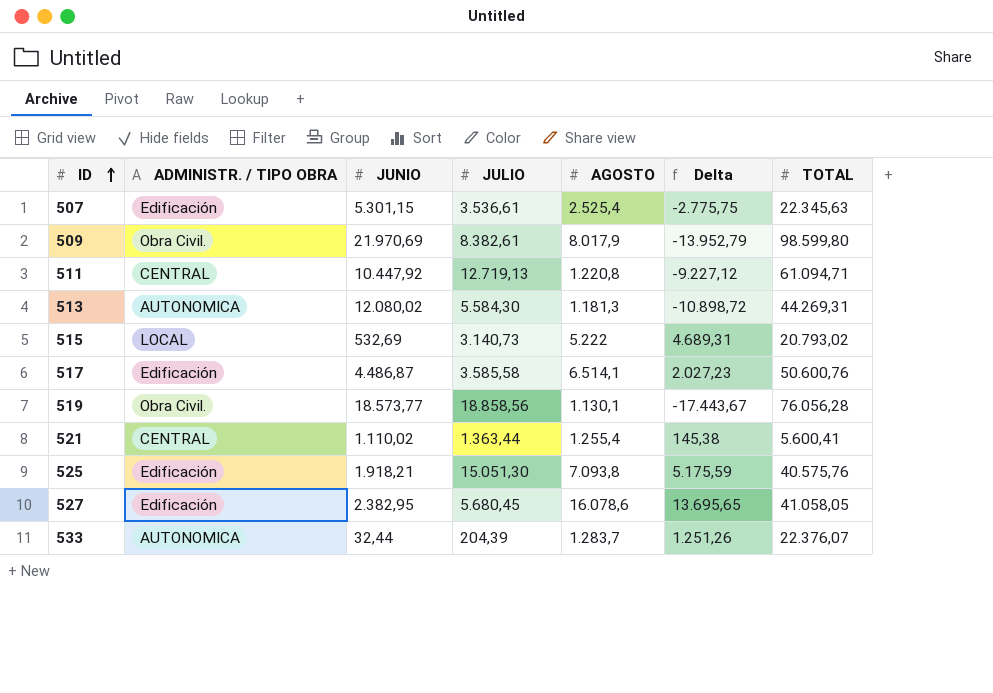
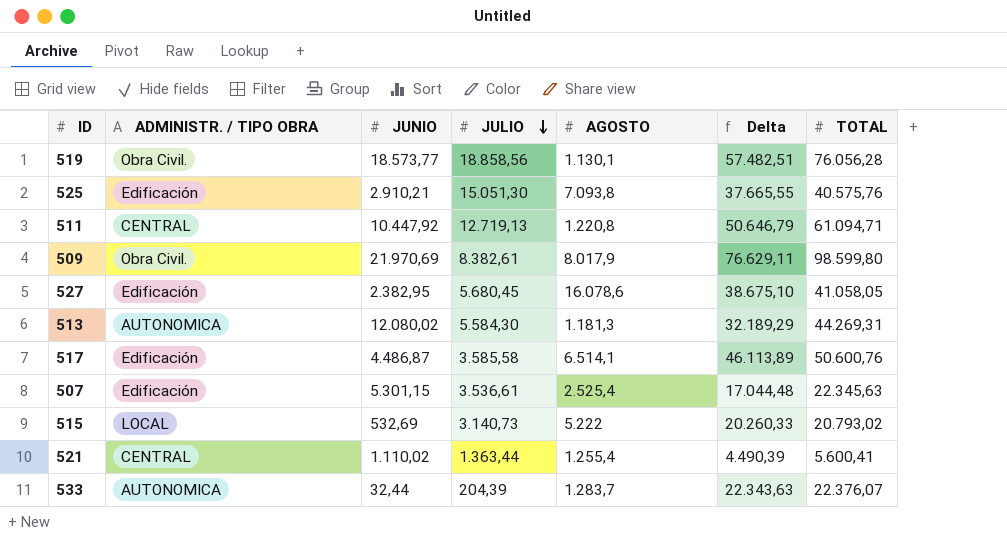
row order: ID ascending -> JULIO descending
column Delta | formula: [AGOSTO] - [JUNIO] -> [TOTAL] - [JUNIO]
525 | JUNIO: 1.918,21 -> 2.910,21

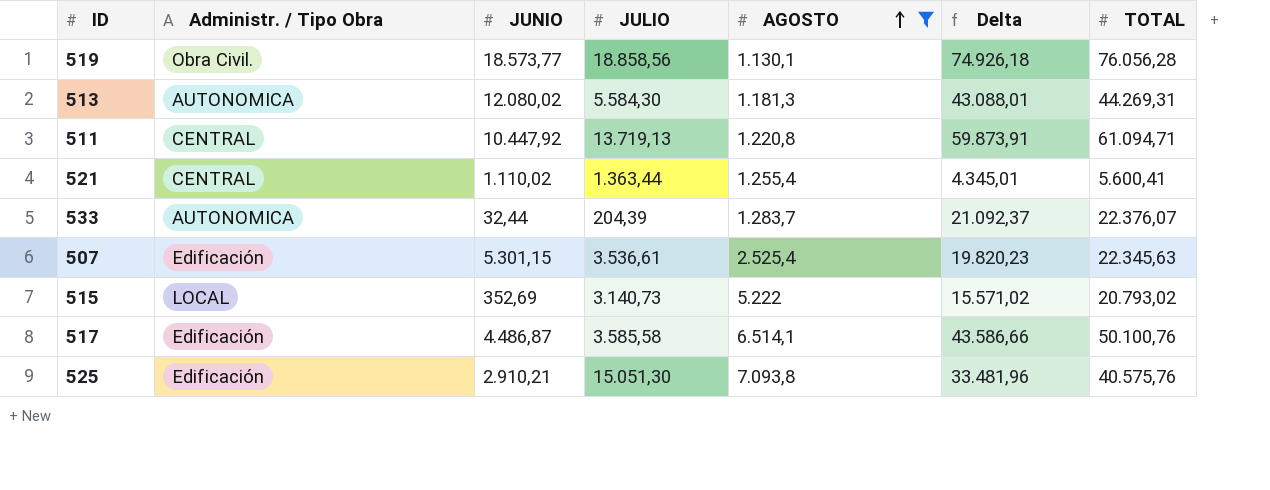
filter: none -> AGOSTO <= 7.093,8
row order: JULIO descending -> AGOSTO ascending
column name: ADMINISTR. / TIPO OBRA -> Administr. / Tipo Obra
column Delta | formula: [TOTAL] - [JUNIO] -> [TOTAL] - [AGOSTO]
511 | JULIO: 12.719,13 -> 13.719,13
515 | JUNIO: 532,69 -> 352,69
517 | TOTAL: 50.600,76 -> 50.100,76

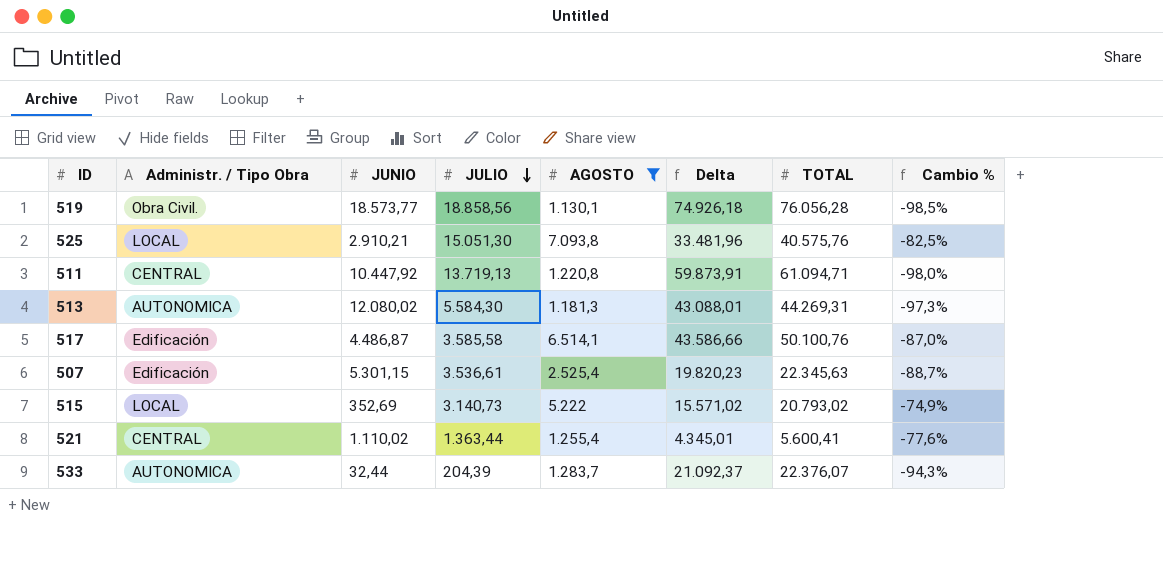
row order: AGOSTO ascending -> JULIO descending
column Cambio % | formula: none -> ([AGOSTO] - [TOTAL]) / [TOTAL]
525 | Administr. / Tipo Obra: Edificación -> LOCAL

